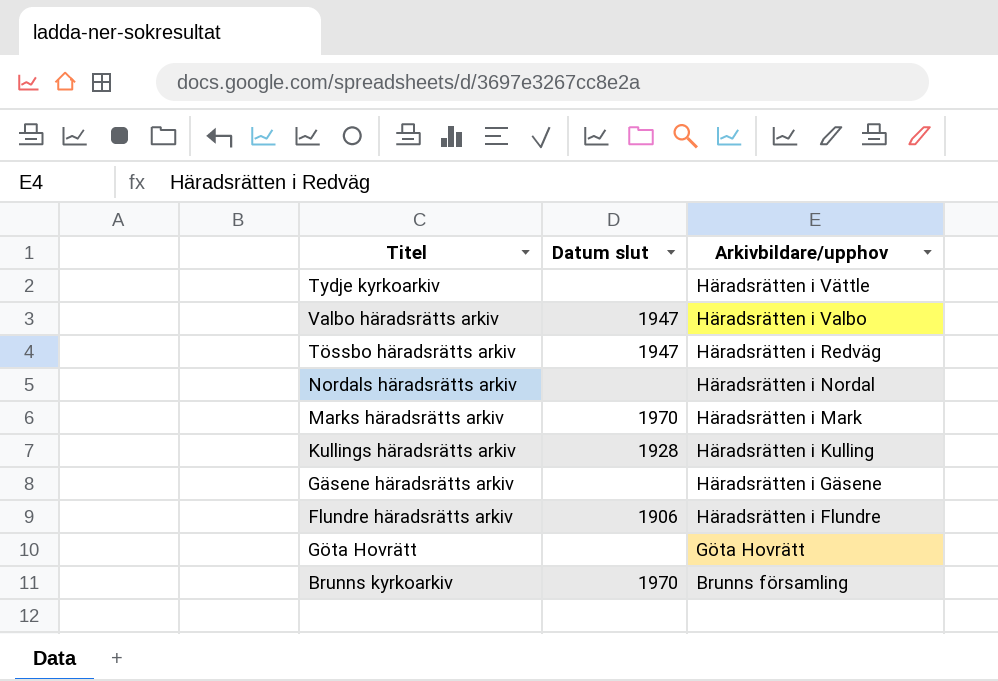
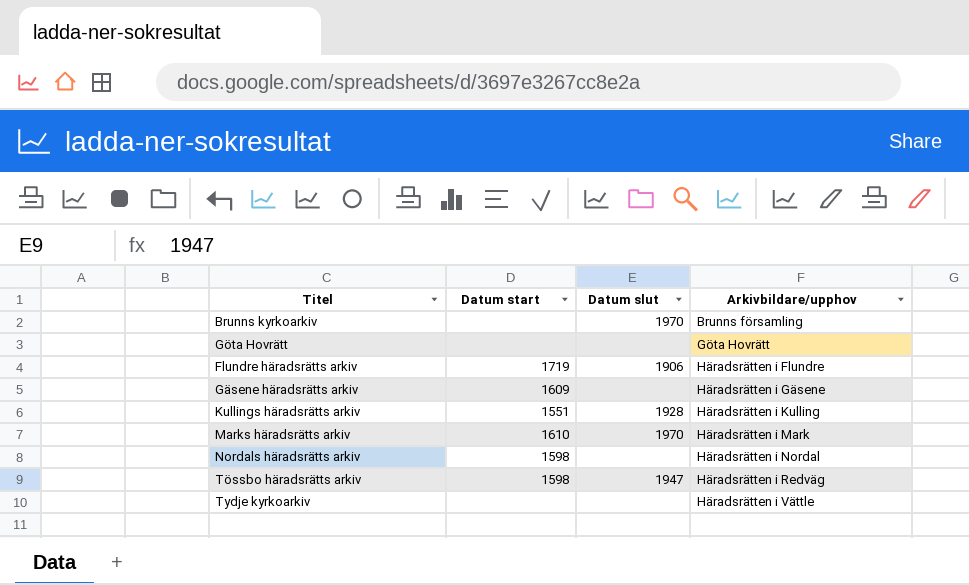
row order: Arkivbildare/upphov descending -> Arkivbildare/upphov ascending
column Datum start | position: none -> 2
row Valbo häradsrätts arkiv: 1947 | Häradsrätten i Valbo -> none

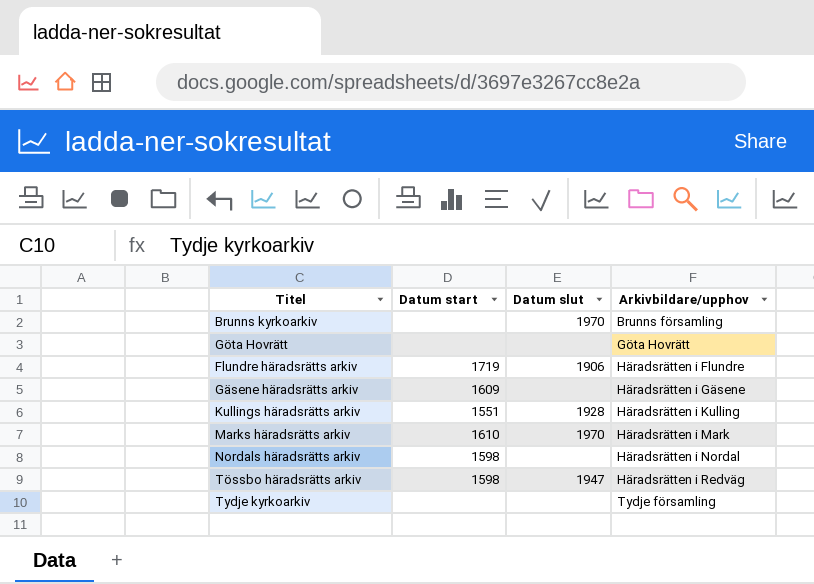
Tydje kyrkoarkiv | Arkivbildare/upphov: Häradsrätten i Vättle -> Tydje församling

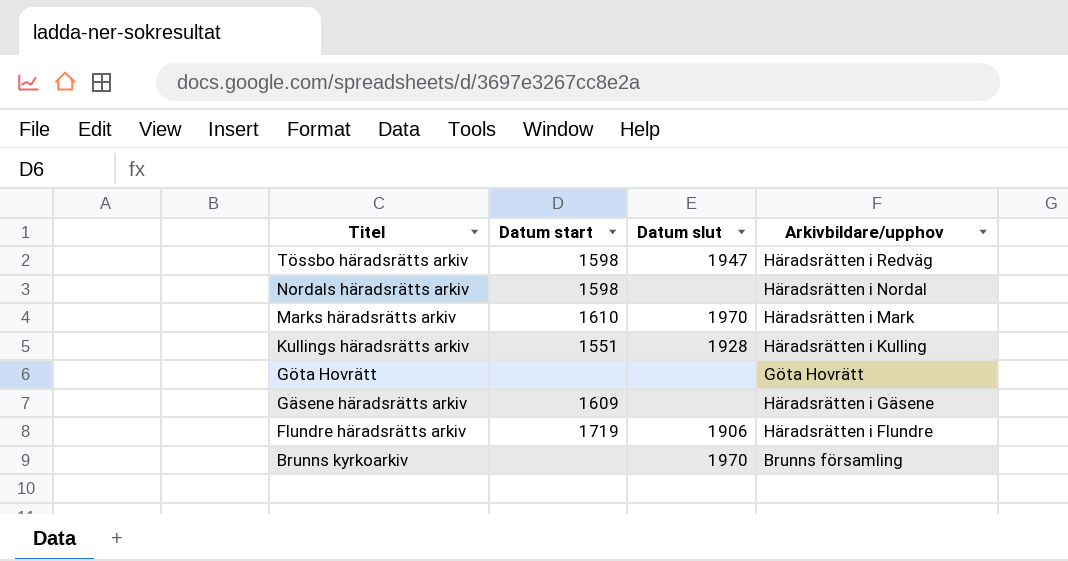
row order: Arkivbildare/upphov ascending -> Titel descending
row Tydje kyrkoarkiv: none | none | Tydje församling -> none

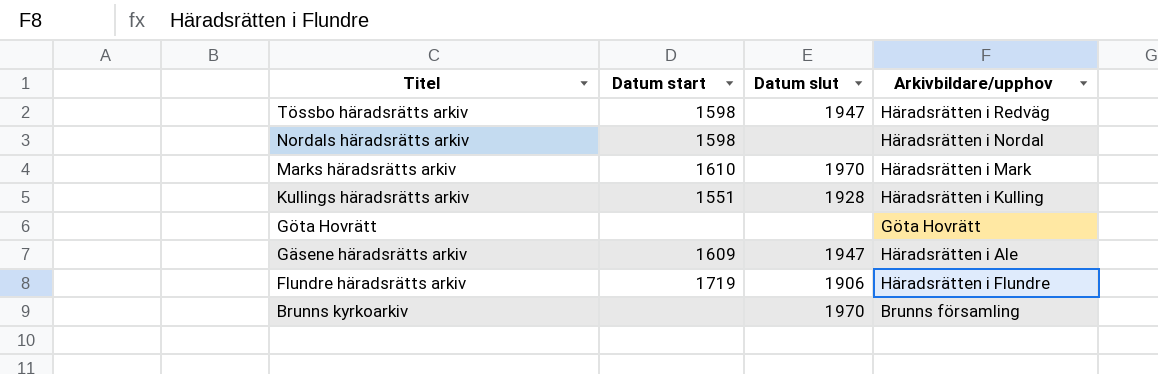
Gäsene häradsrätts arkiv | Datum slut: none -> 1947
Gäsene häradsrätts arkiv | Arkivbildare/upphov: Häradsrätten i Gäsene -> Häradsrätten i Ale

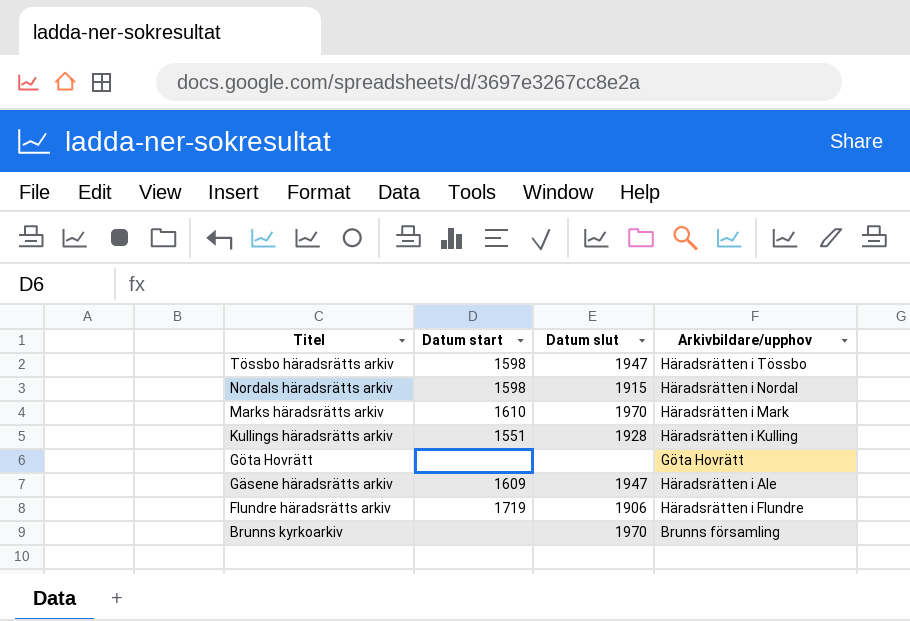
Tössbo häradsrätts arkiv | Arkivbildare/upphov: Häradsrätten i Redväg -> Häradsrätten i Tössbo
Nordals häradsrätts arkiv | Datum slut: none -> 1915

